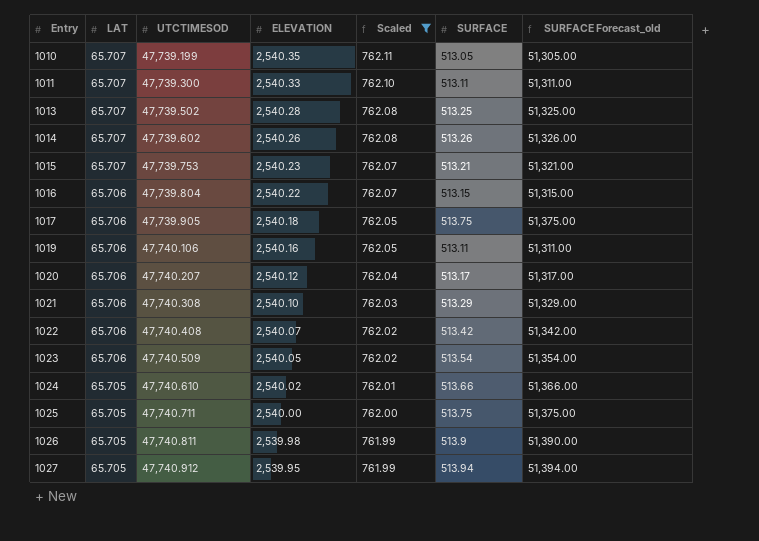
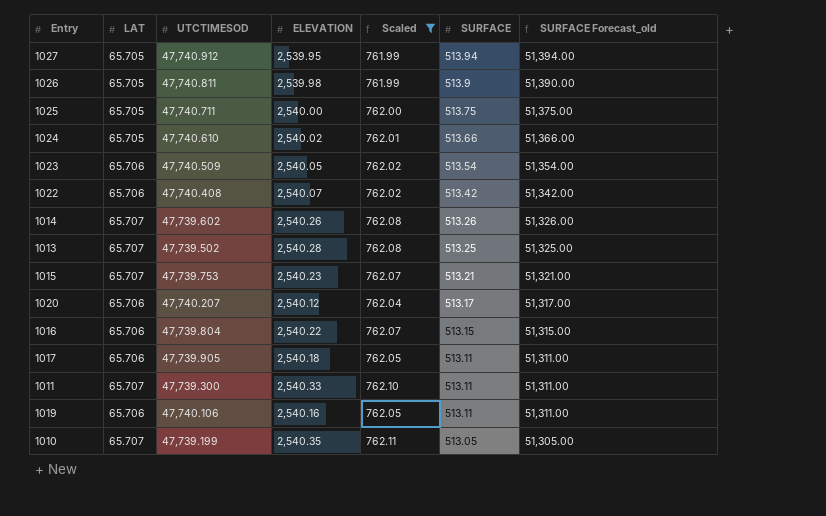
row order: Entry ascending -> SURFACE descending
row 1021: 65.706 | 47,740.308 | 2,540.10 | 762.03 | 513.29 | 51,329.00 -> none
1017 | SURFACE: 513.75 -> 513.11
1017 | SURFACE Forecast_old: 51,375.00 -> 51,311.00

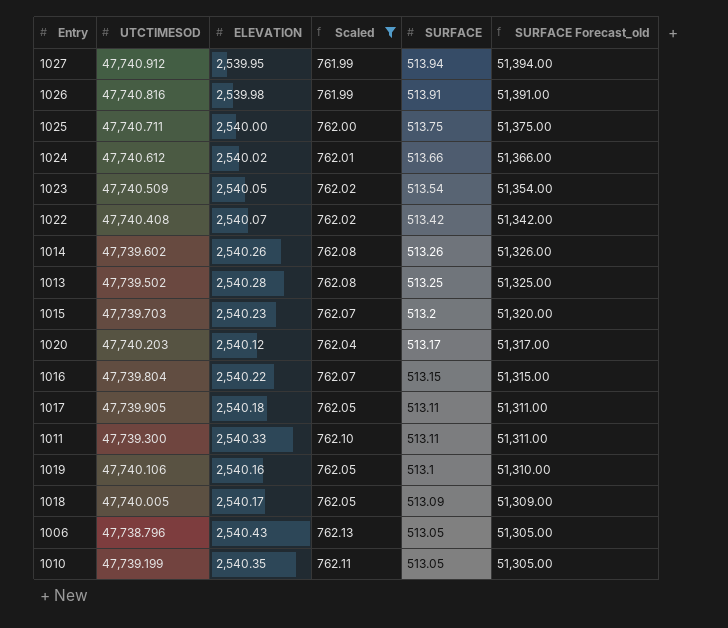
column LAT | position: 2 -> none
1026 | UTCTIMESOD: 47,740.811 -> 47,740.816
1026 | SURFACE: 513.9 -> 513.91
1026 | SURFACE Forecast_old: 51,390.00 -> 51,391.00
1024 | UTCTIMESOD: 47,740.610 -> 47,740.612
1015 | UTCTIMESOD: 47,739.753 -> 47,739.703
1015 | SURFACE: 513.21 -> 513.2
1015 | SURFACE Forecast_old: 51,321.00 -> 51,320.00
1020 | UTCTIMESOD: 47,740.207 -> 47,740.203
1019 | SURFACE: 513.11 -> 513.1
1019 | SURFACE Forecast_old: 51,311.00 -> 51,310.00
row 1018: none -> 47,740.005 | 2,540.17 | 762.05 | 513.09 | 51,309.00
row 1006: none -> 47,738.796 | 2,540.43 | 762.13 | 513.05 | 51,305.00

